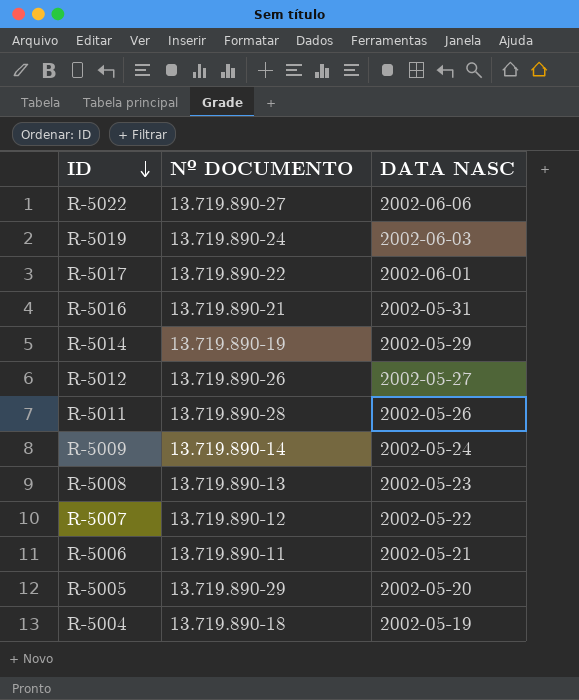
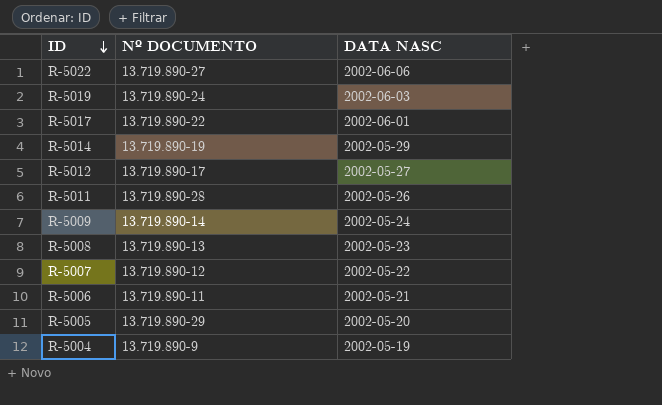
row R-5016: 13.719.890-21 | 2002-05-31 -> none
R-5012 | Nº DOCUMENTO: 13.719.890-26 -> 13.719.890-17
R-5004 | Nº DOCUMENTO: 13.719.890-18 -> 13.719.890-9

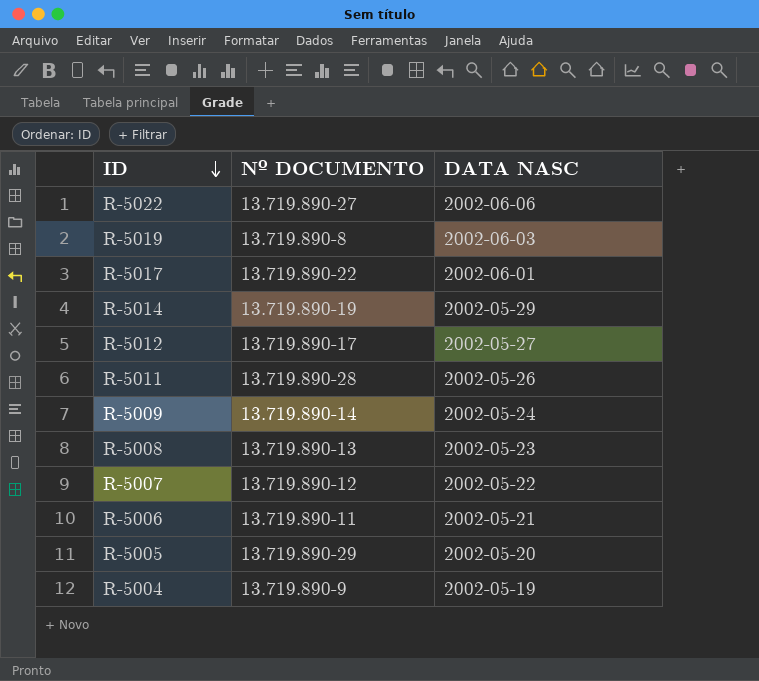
R-5019 | Nº DOCUMENTO: 13.719.890-24 -> 13.719.890-8

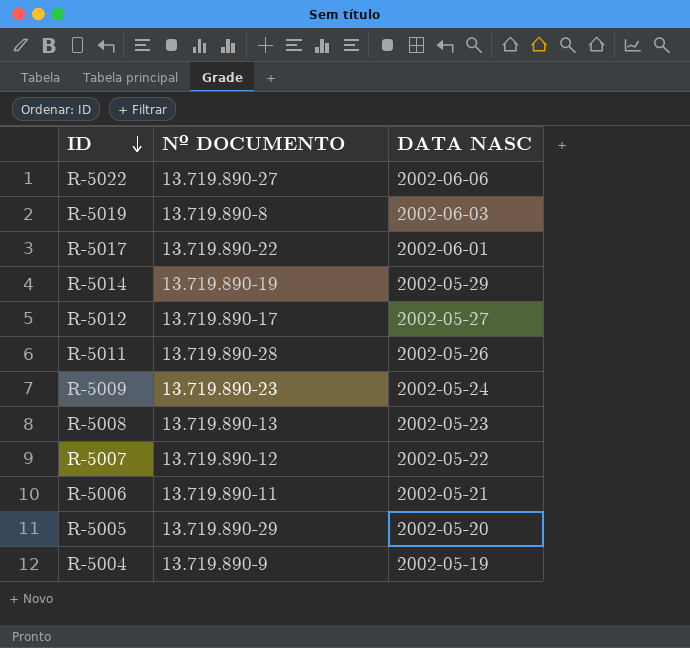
R-5009 | Nº DOCUMENTO: 13.719.890-14 -> 13.719.890-23

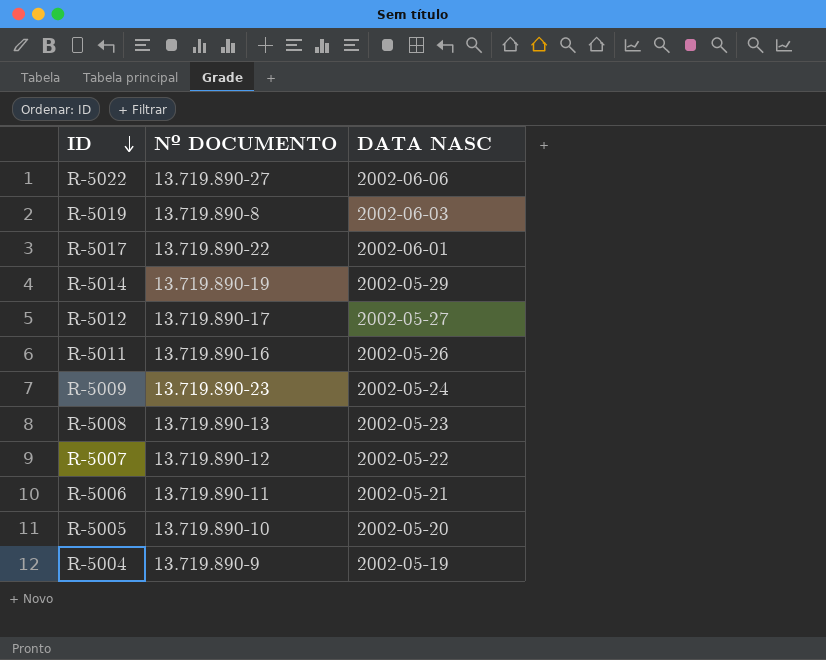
R-5011 | Nº DOCUMENTO: 13.719.890-28 -> 13.719.890-16
R-5005 | Nº DOCUMENTO: 13.719.890-29 -> 13.719.890-10

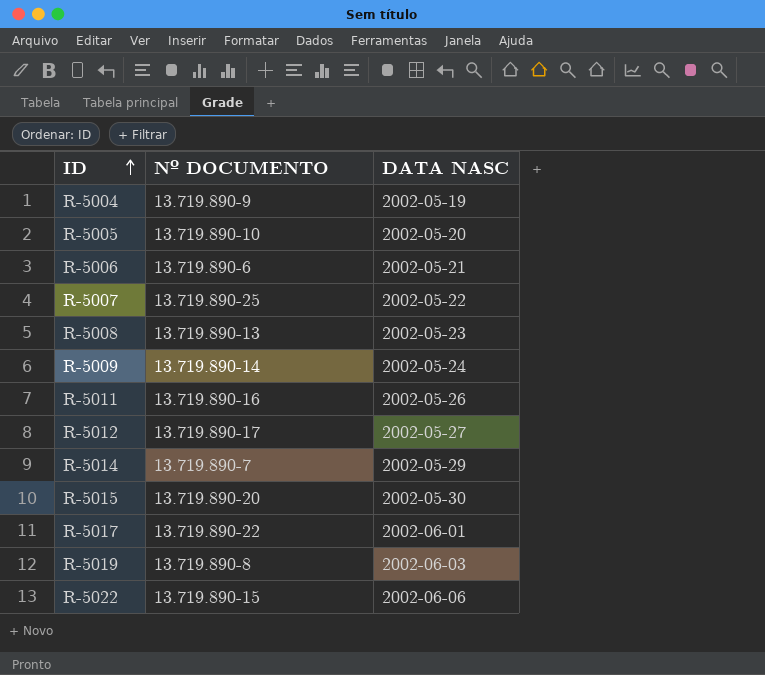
row order: ID descending -> ID ascending
R-5006 | Nº DOCUMENTO: 13.719.890-11 -> 13.719.890-6
R-5007 | Nº DOCUMENTO: 13.719.890-12 -> 13.719.890-25
R-5009 | Nº DOCUMENTO: 13.719.890-23 -> 13.719.890-14
R-5014 | Nº DOCUMENTO: 13.719.890-19 -> 13.719.890-7
row R-5015: none -> 13.719.890-20 | 2002-05-30
R-5022 | Nº DOCUMENTO: 13.719.890-27 -> 13.719.890-15

